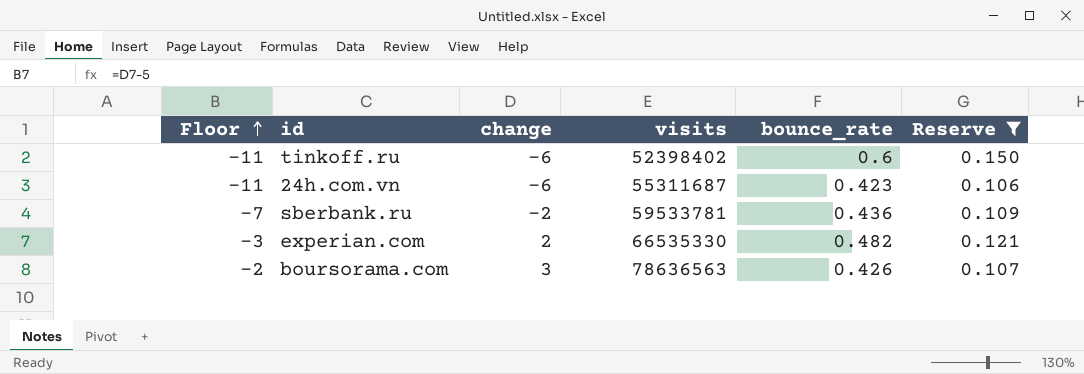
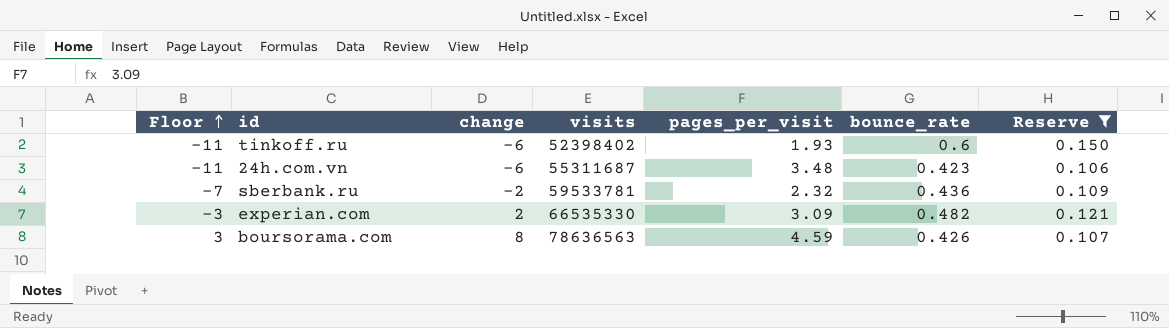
column pages_per_visit | position: none -> 5
boursorama.com | Floor: -2 -> 3
boursorama.com | change: 3 -> 8

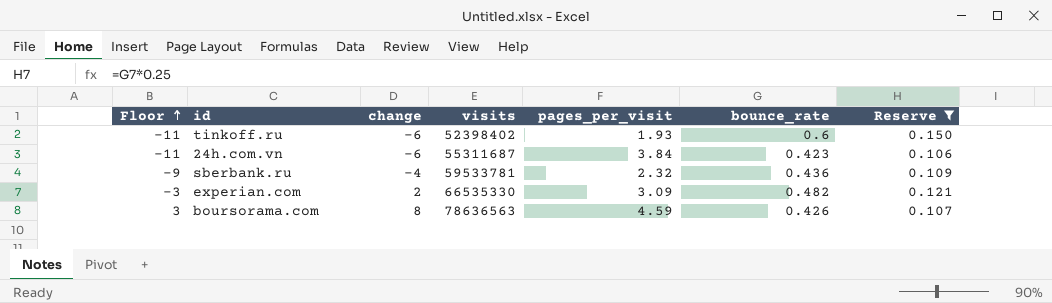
24h.com.vn | pages_per_visit: 3.48 -> 3.84
sberbank.ru | Floor: -7 -> -9
sberbank.ru | change: -2 -> -4

